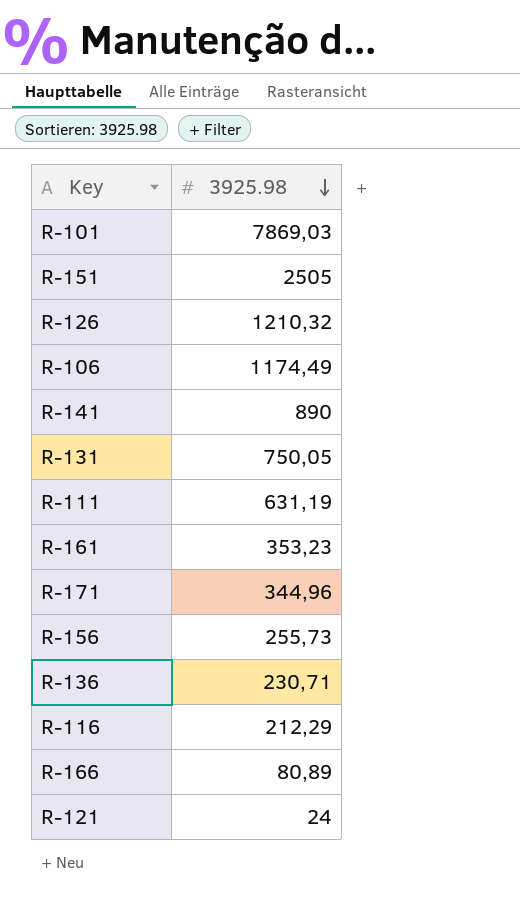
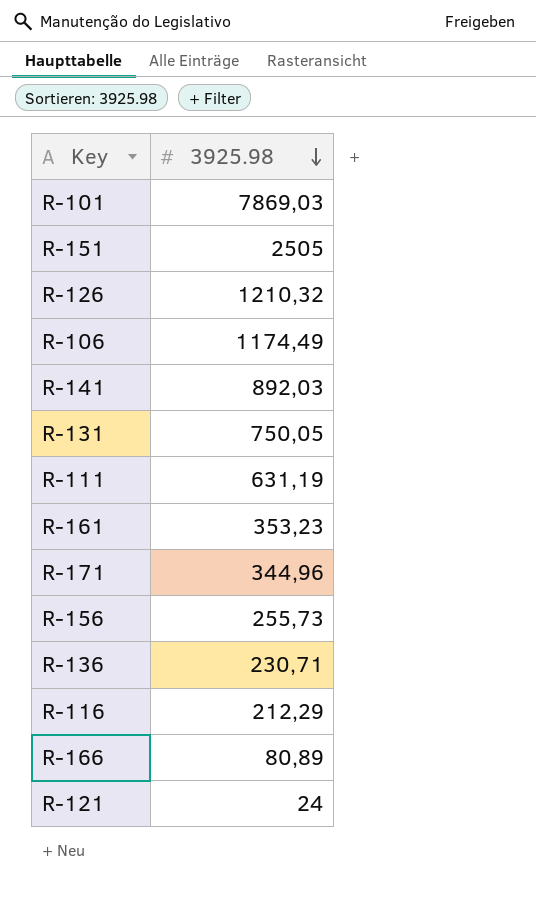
R-141 | 3925.98: 890 -> 892,03

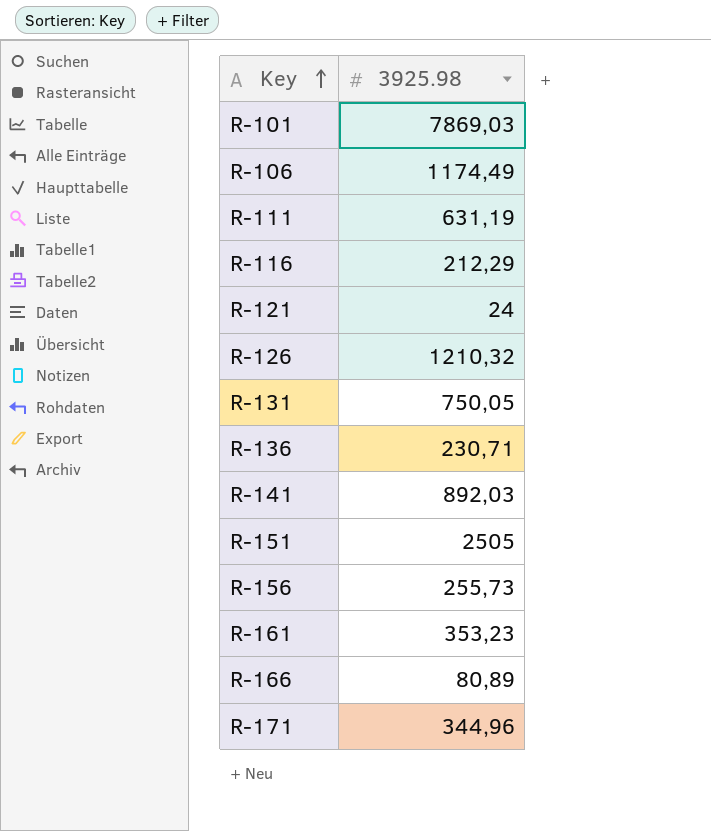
row order: 3925.98 descending -> Key ascending

